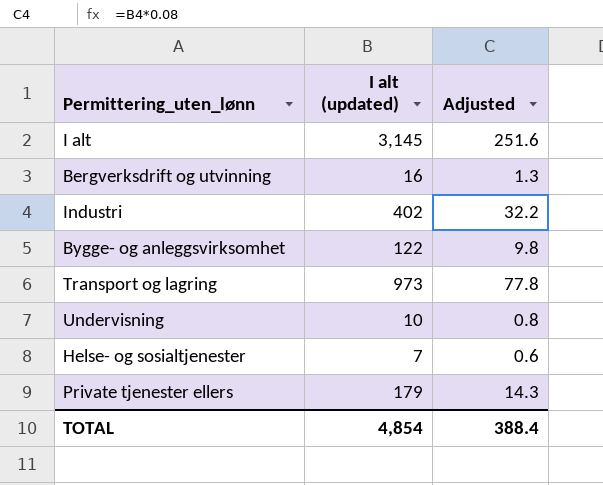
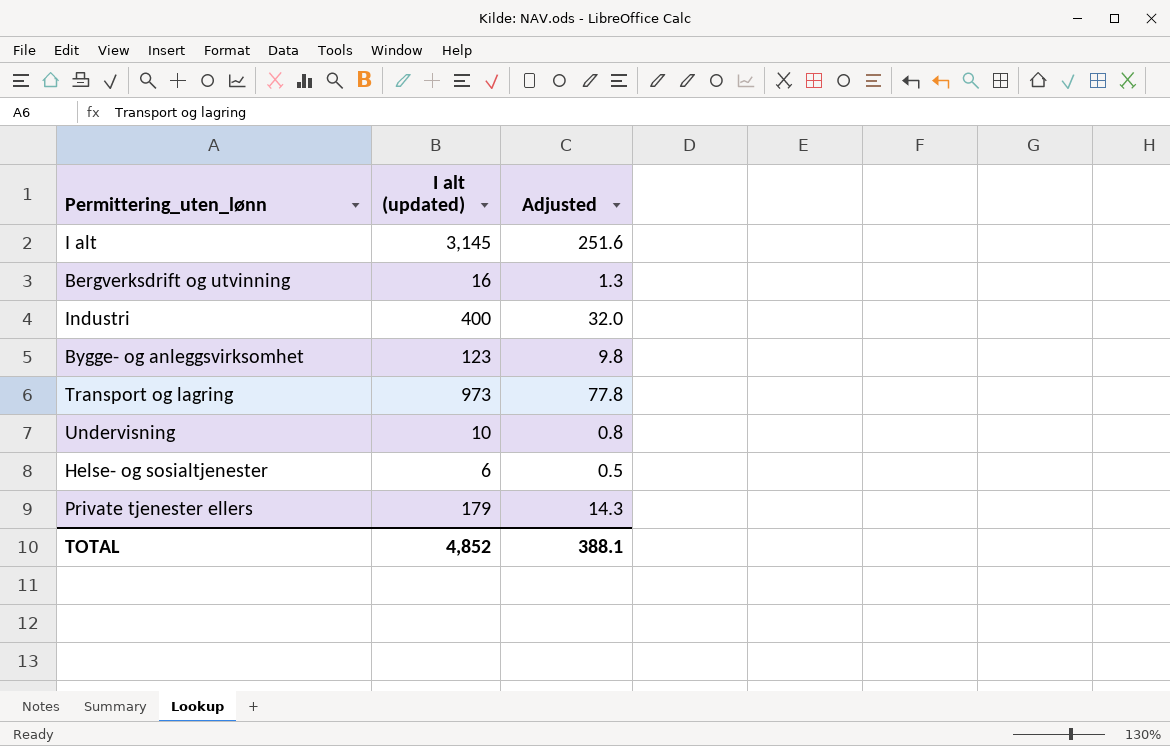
Industri | I alt (updated): 402 -> 400
Industri | Adjusted: 32.2 -> 32.0
Bygge- og anleggsvirksomhet | I alt (updated): 122 -> 123
Helse- og sosialtjenester | I alt (updated): 7 -> 6
Helse- og sosialtjenester | Adjusted: 0.6 -> 0.5
TOTAL | I alt (updated): 4,854 -> 4,852
TOTAL | Adjusted: 388.4 -> 388.1

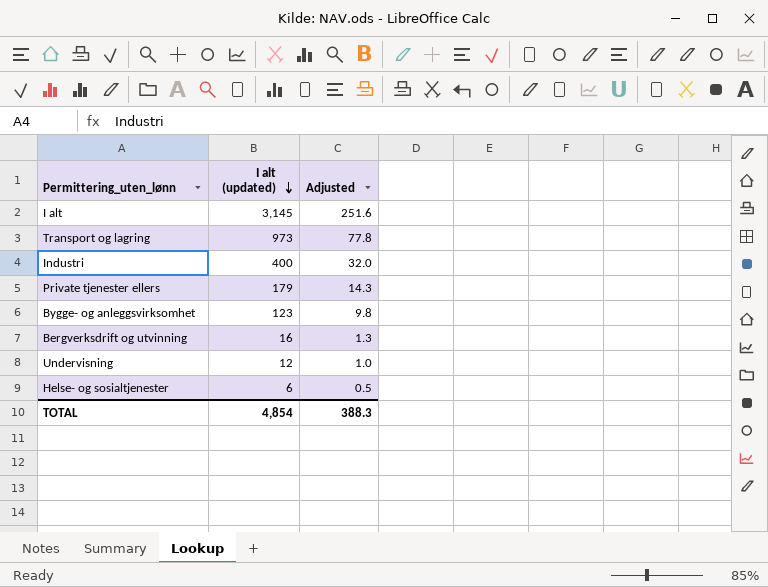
row order: none -> I alt (updated) descending
Undervisning | I alt (updated): 10 -> 12
Undervisning | Adjusted: 0.8 -> 1.0
TOTAL | I alt (updated): 4,852 -> 4,854
TOTAL | Adjusted: 388.1 -> 388.3

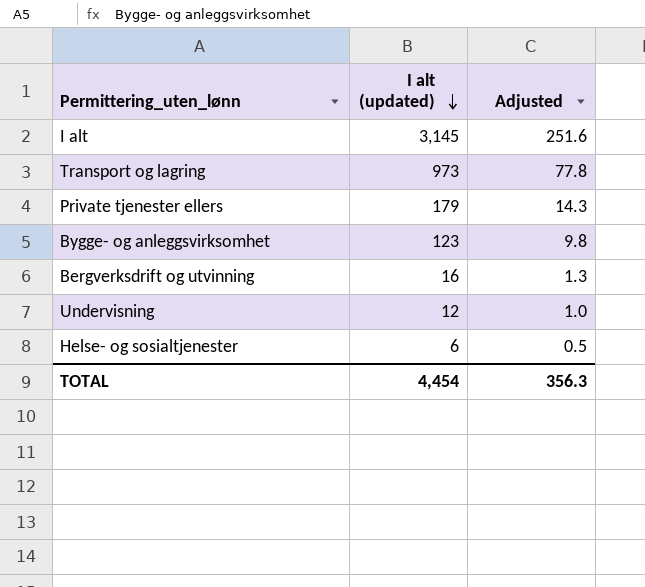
row Industri: 400 | 32.0 -> none
TOTAL | I alt (updated): 4,854 -> 4,454
TOTAL | Adjusted: 388.3 -> 356.3

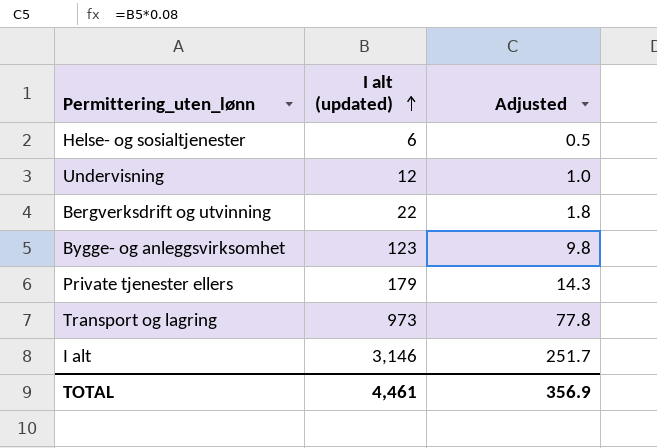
row order: I alt (updated) descending -> I alt (updated) ascending
Bergverksdrift og utvinning | I alt (updated): 16 -> 22
Bergverksdrift og utvinning | Adjusted: 1.3 -> 1.8
I alt | I alt (updated): 3,145 -> 3,146
I alt | Adjusted: 251.6 -> 251.7
TOTAL | I alt (updated): 4,454 -> 4,461
TOTAL | Adjusted: 356.3 -> 356.9

